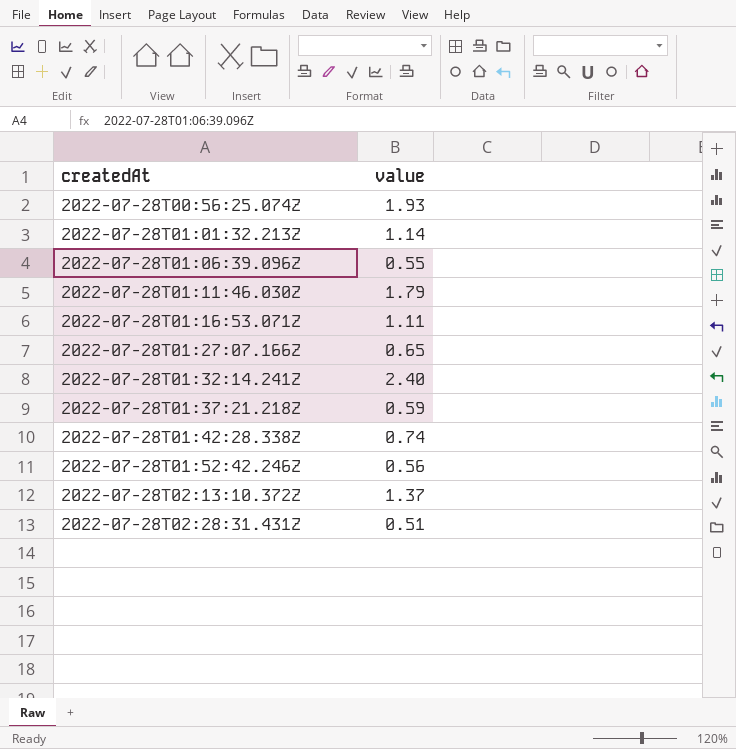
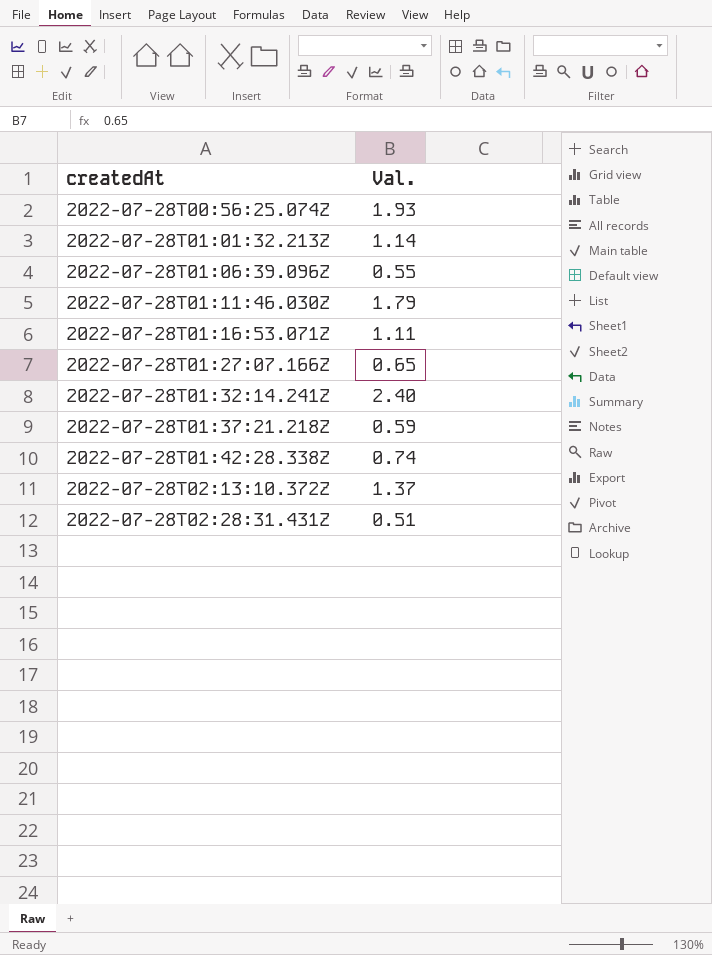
column name: value -> Val.
row 2022-07-28T01:52:42.246Z: 0.56 -> none

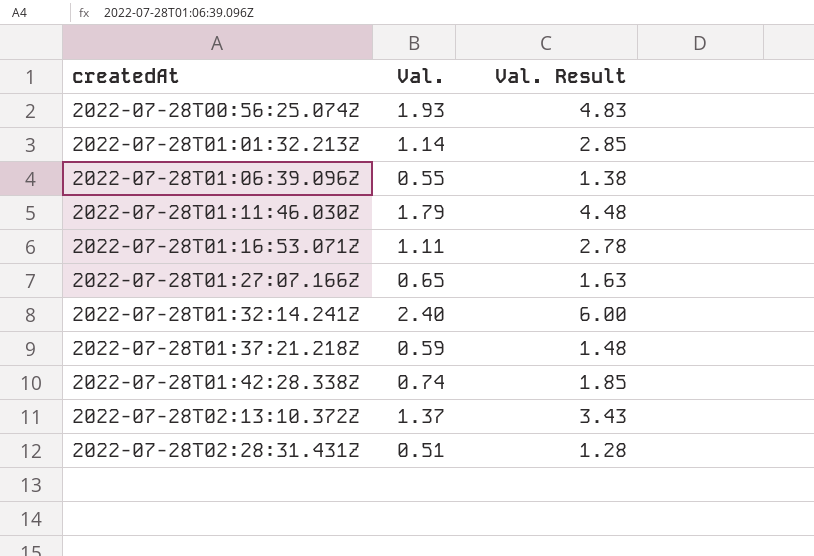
column Val. Result | formula: none -> [Val.] * 2.5

